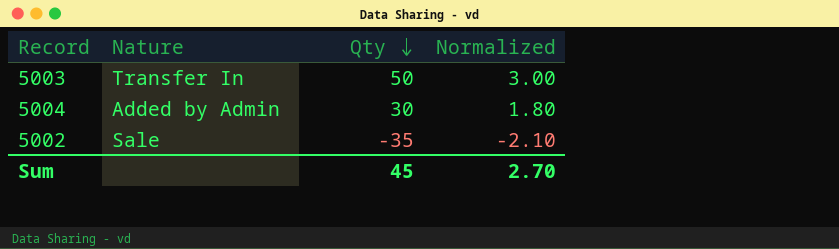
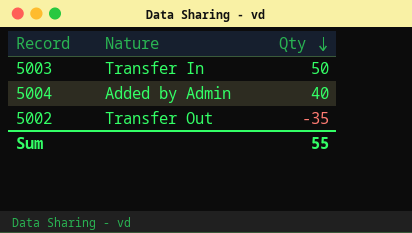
column Normalized | formula: [Qty] * 0.06 -> none
5004 | Qty: 30 -> 40
5002 | Nature: Sale -> Transfer Out
Sum | Qty: 45 -> 55

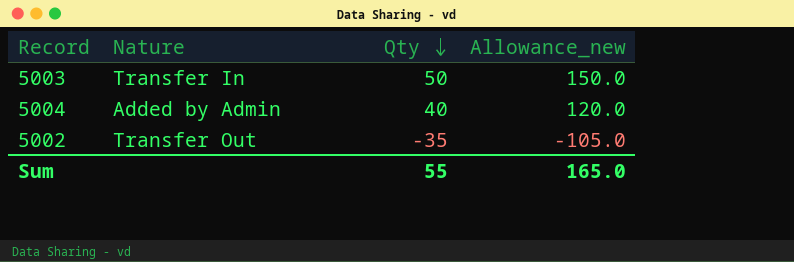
column Allowance_new | formula: none -> [Qty] * 3

